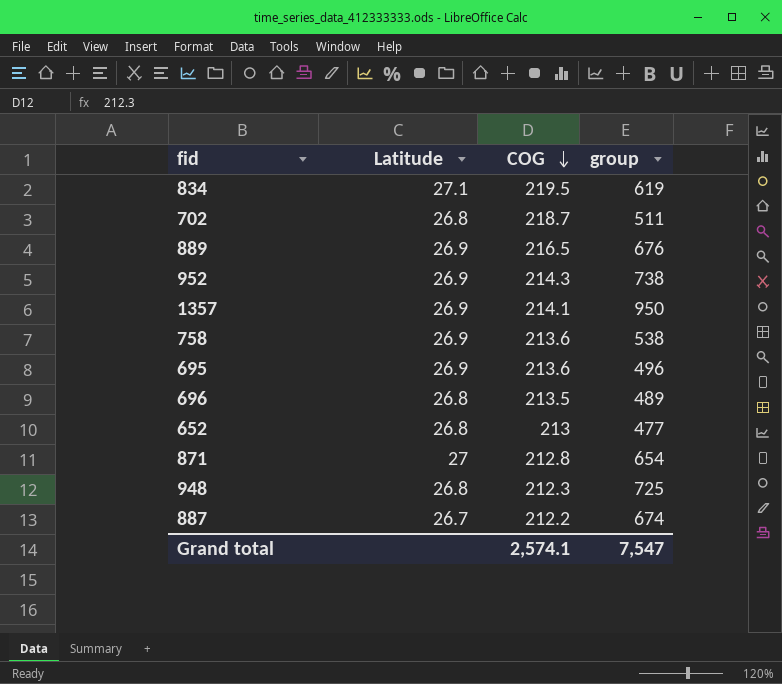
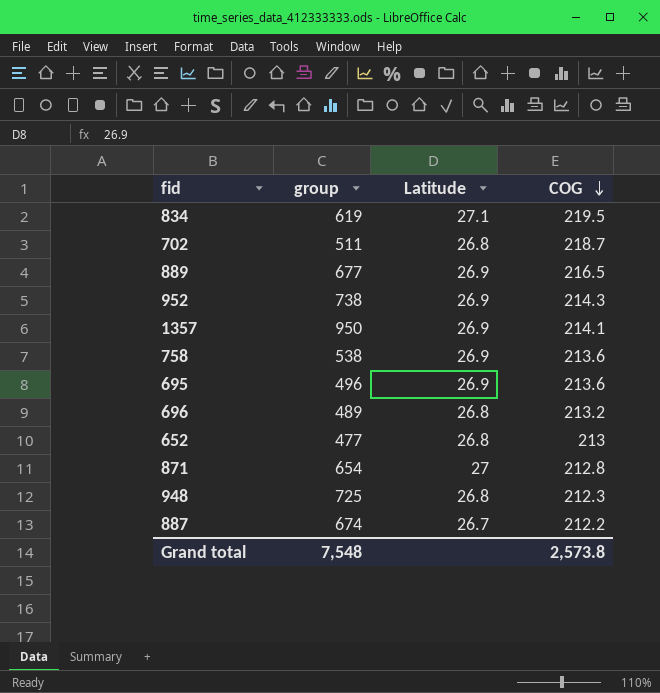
column group | position: 4 -> 2
889 | group: 676 -> 677
696 | COG: 213.5 -> 213.2
Grand total | group: 7,547 -> 7,548
Grand total | COG: 2,574.1 -> 2,573.8

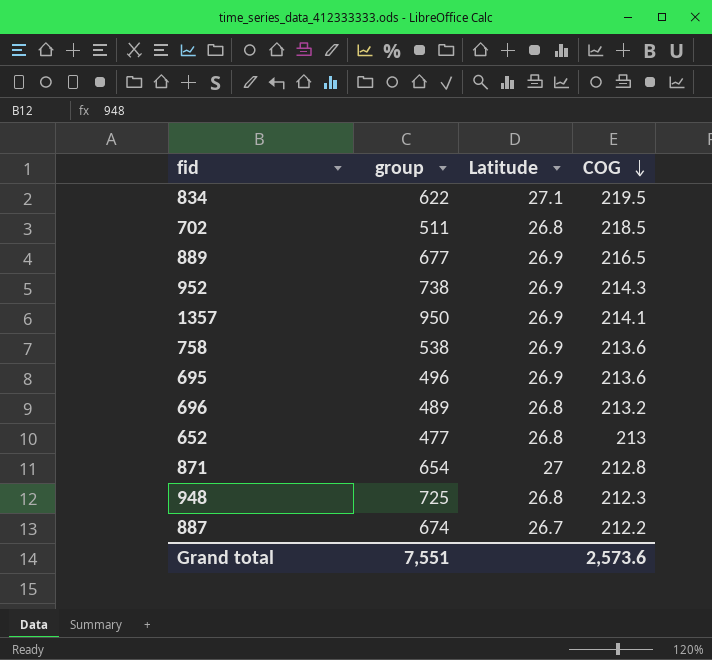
834 | group: 619 -> 622
702 | COG: 218.7 -> 218.5
Grand total | group: 7,548 -> 7,551
Grand total | COG: 2,573.8 -> 2,573.6

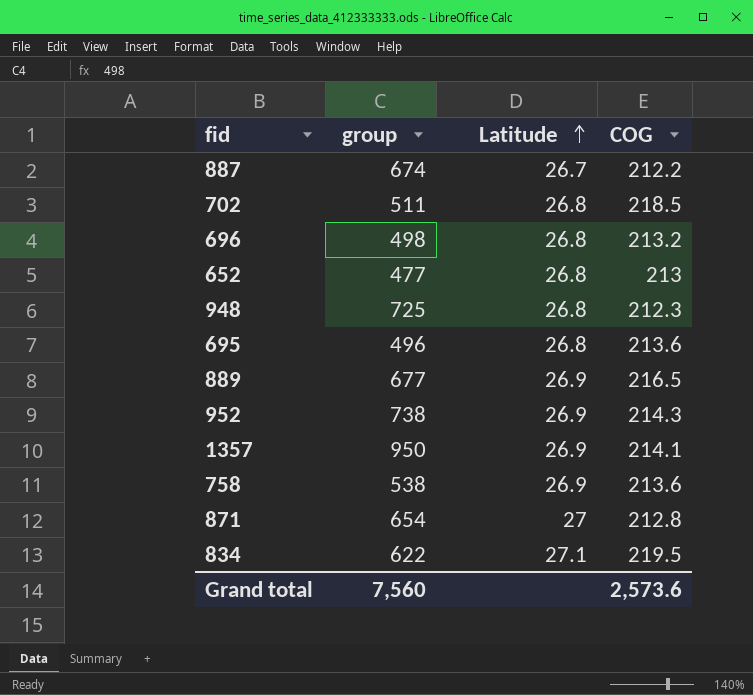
row order: COG descending -> Latitude ascending
696 | group: 489 -> 498
695 | Latitude: 26.9 -> 26.8
Grand total | group: 7,551 -> 7,560

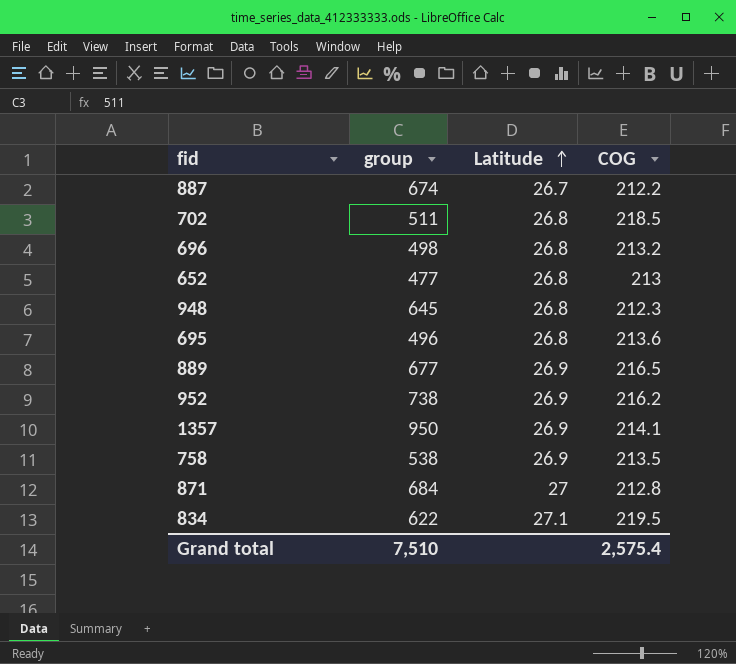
948 | group: 725 -> 645
952 | COG: 214.3 -> 216.2
758 | COG: 213.6 -> 213.5
871 | group: 654 -> 684
Grand total | group: 7,560 -> 7,510
Grand total | COG: 2,573.6 -> 2,575.4

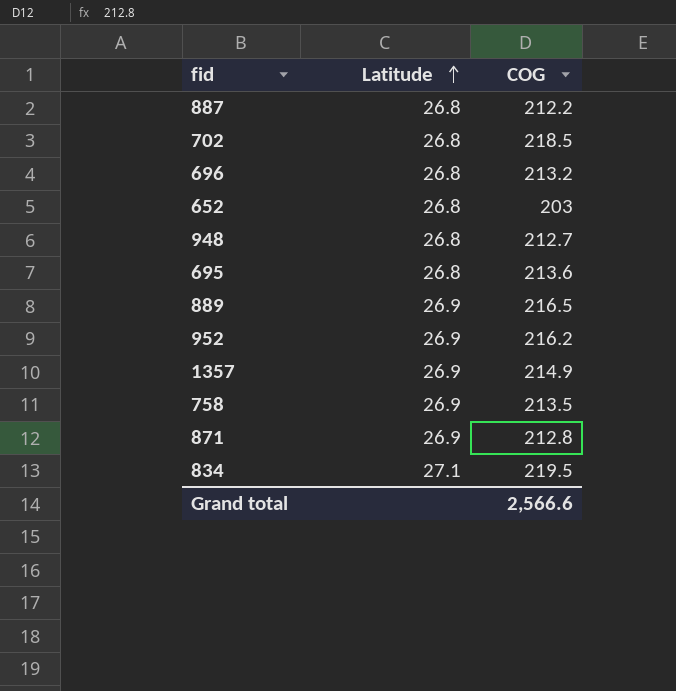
column group | position: 2 -> none
887 | Latitude: 26.7 -> 26.8
652 | COG: 213 -> 203
948 | COG: 212.3 -> 212.7
1357 | COG: 214.1 -> 214.9
871 | Latitude: 27 -> 26.9
Grand total | COG: 2,575.4 -> 2,566.6

